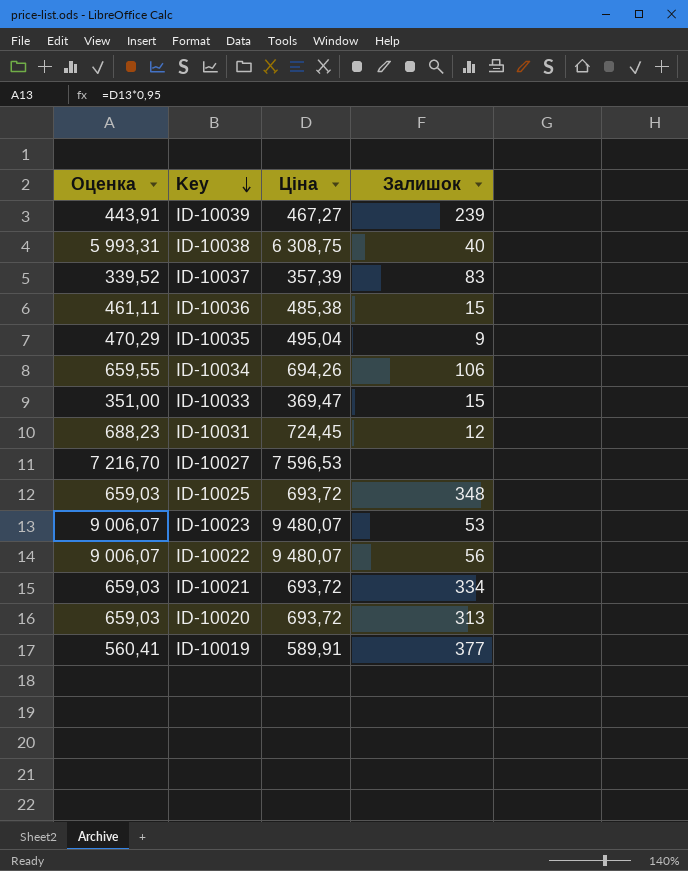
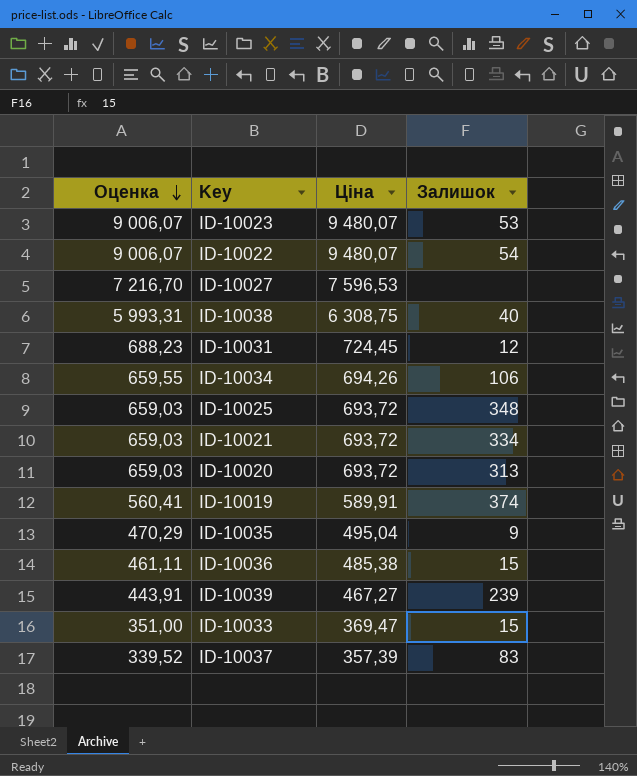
row order: Key descending -> Оценка descending
ID-10022 | Залишок: 56 -> 54
ID-10019 | Залишок: 377 -> 374

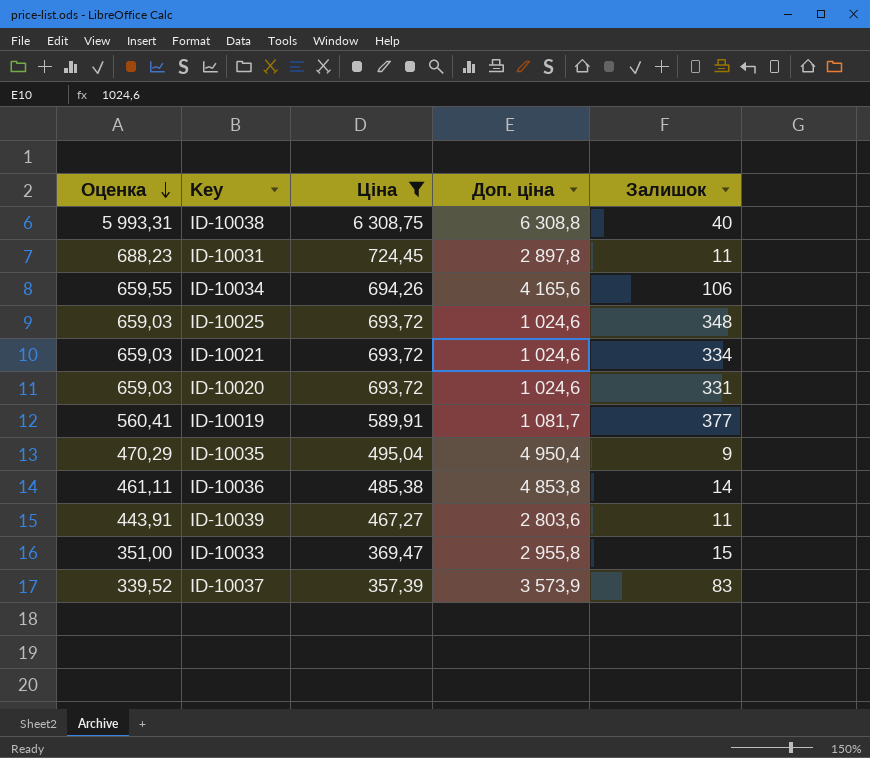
filter: none -> Ціна <= 6 308,75
column Доп. ціна | position: none -> 4
ID-10031 | Залишок: 12 -> 11
ID-10020 | Залишок: 313 -> 331
ID-10019 | Залишок: 374 -> 377
ID-10036 | Залишок: 15 -> 14
ID-10039 | Залишок: 239 -> 11

